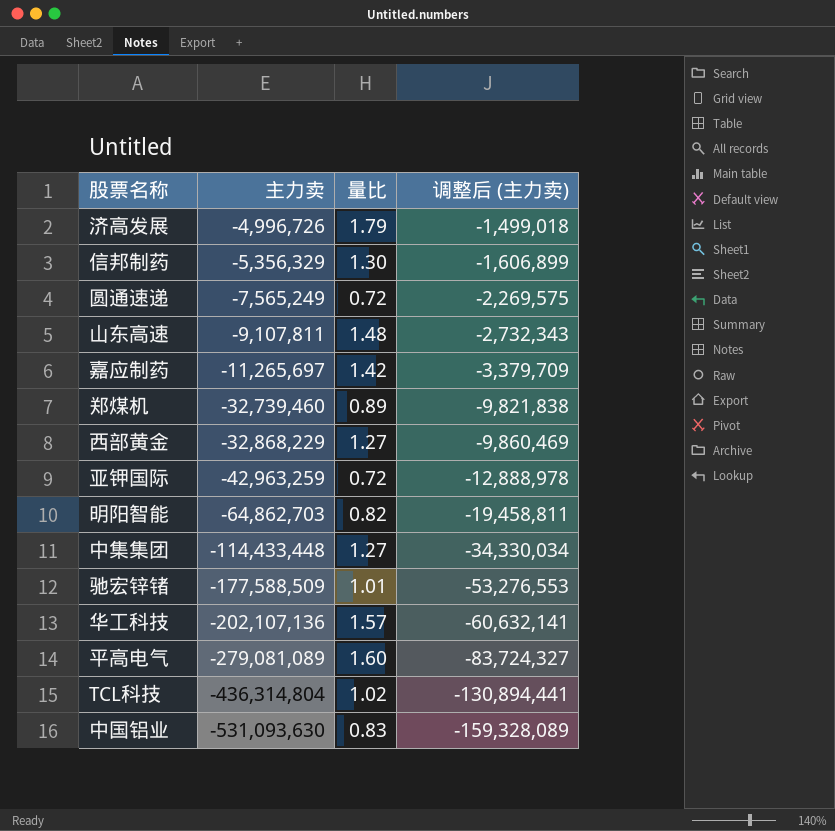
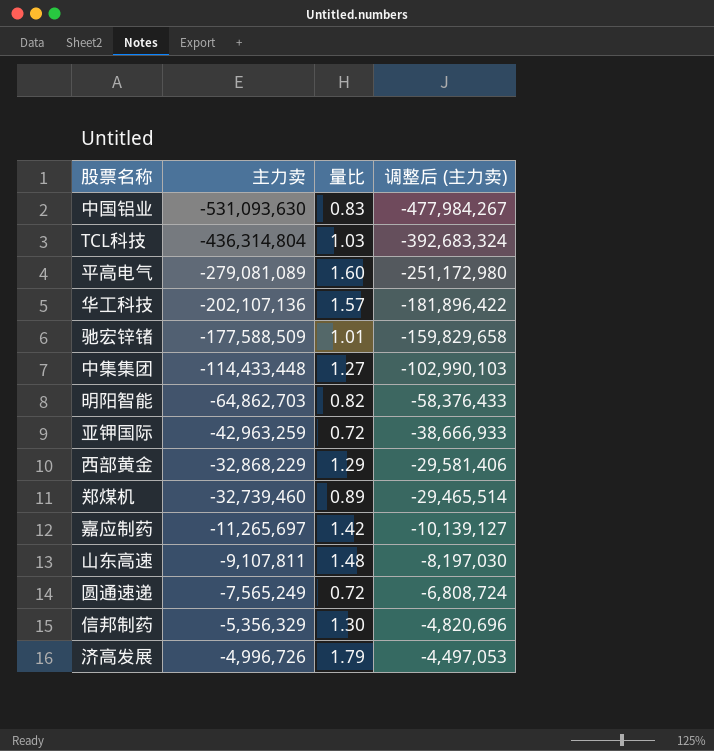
row order: 主力卖 descending -> 主力卖 ascending
column 调整后 (主力卖) | formula: [主力卖] * 0.3 -> [主力卖] * 0.9
TCL科技 | 量比: 1.02 -> 1.03
西部黄金 | 量比: 1.27 -> 1.29

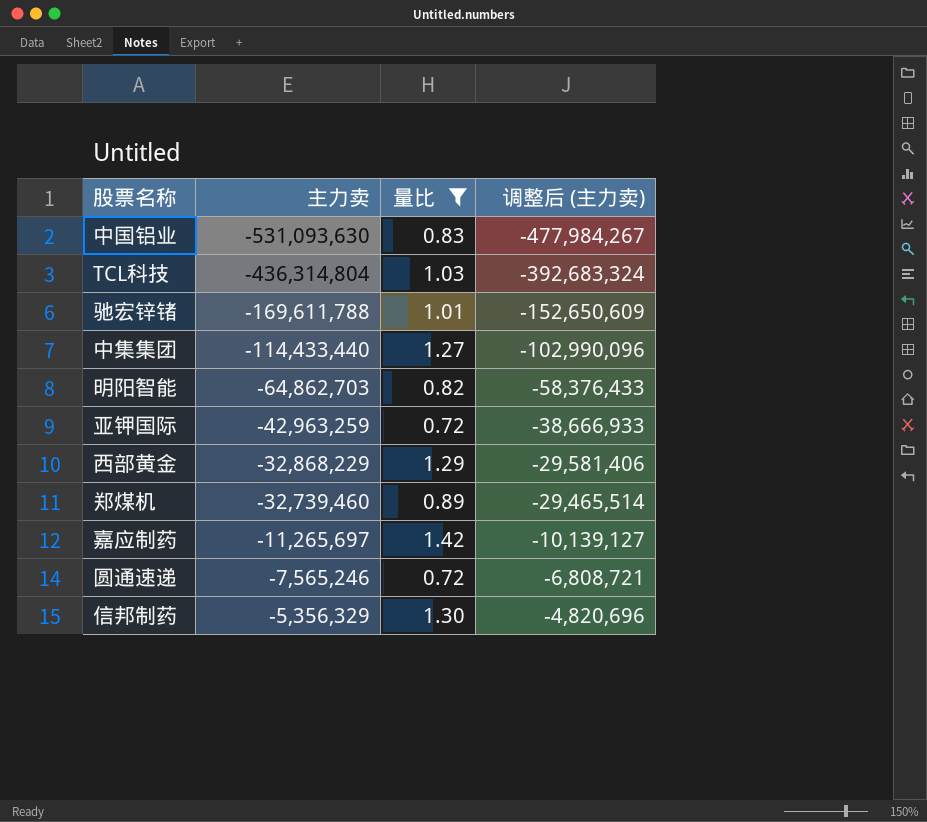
filter: none -> 量比 <= 1.42
驰宏锌锗 | 主力卖: -177,588,509 -> -169,611,788
驰宏锌锗 | 调整后 (主力卖): -159,829,658 -> -152,650,609
中集集团 | 主力卖: -114,433,448 -> -114,433,440
中集集团 | 调整后 (主力卖): -102,990,103 -> -102,990,096
圆通速递 | 主力卖: -7,565,249 -> -7,565,246
圆通速递 | 调整后 (主力卖): -6,808,724 -> -6,808,721

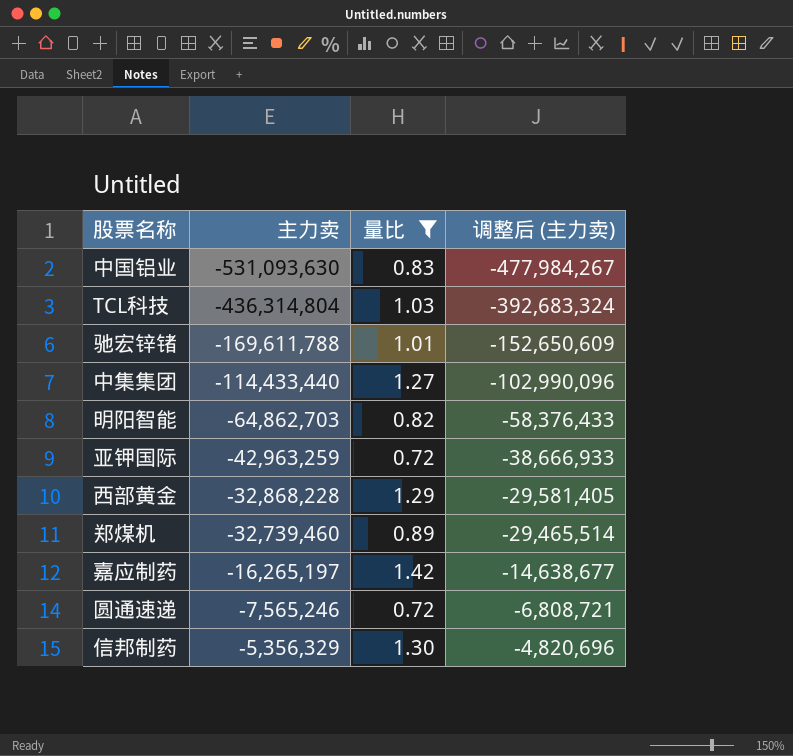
西部黄金 | 主力卖: -32,868,229 -> -32,868,228
西部黄金 | 调整后 (主力卖): -29,581,406 -> -29,581,405
嘉应制药 | 主力卖: -11,265,697 -> -16,265,197
嘉应制药 | 调整后 (主力卖): -10,139,127 -> -14,638,677

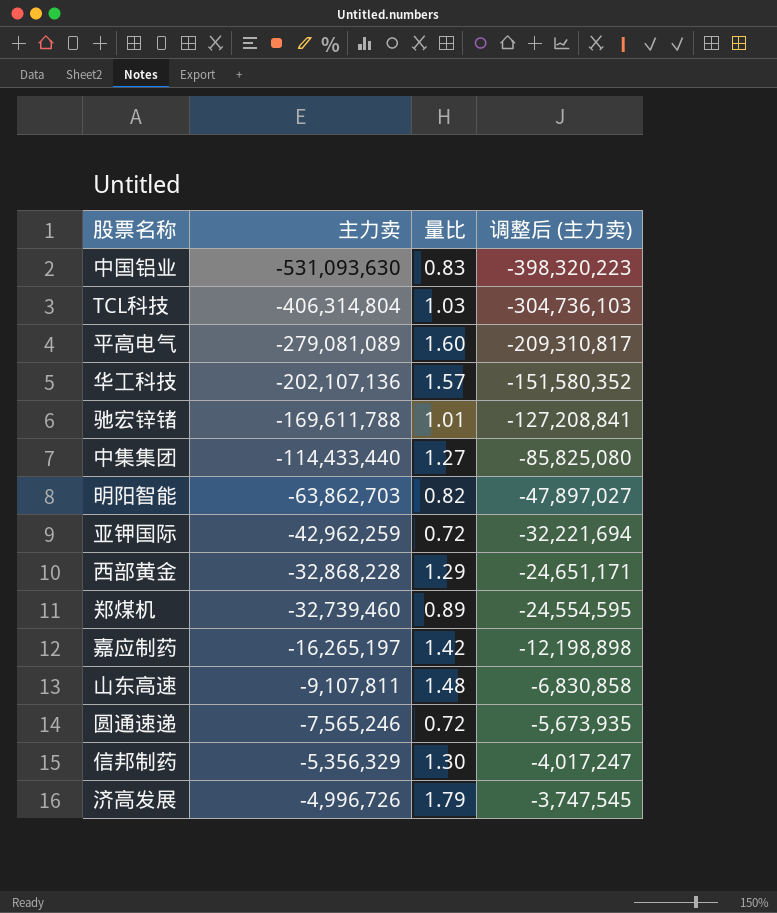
filter: 量比 <= 1.42 -> none
column 调整后 (主力卖) | formula: [主力卖] * 0.9 -> [主力卖] * 0.75
TCL科技 | 主力卖: -436,314,804 -> -406,314,804
明阳智能 | 主力卖: -64,862,703 -> -63,862,703
亚钾国际 | 主力卖: -42,963,259 -> -42,962,259

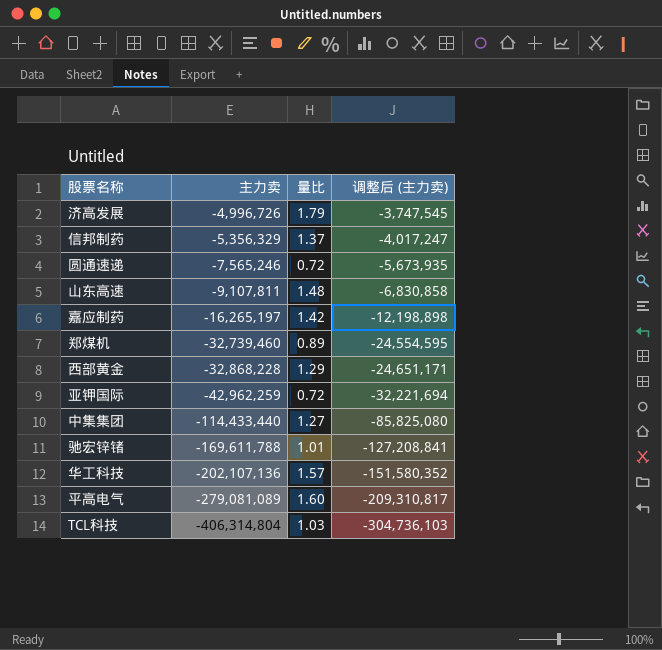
row order: 主力卖 ascending -> 主力卖 descending
row 中国铝业: -531,093,630 | 0.83 | -398,320,223 -> none
row 明阳智能: -63,862,703 | 0.82 | -47,897,027 -> none
信邦制药 | 量比: 1.30 -> 1.37

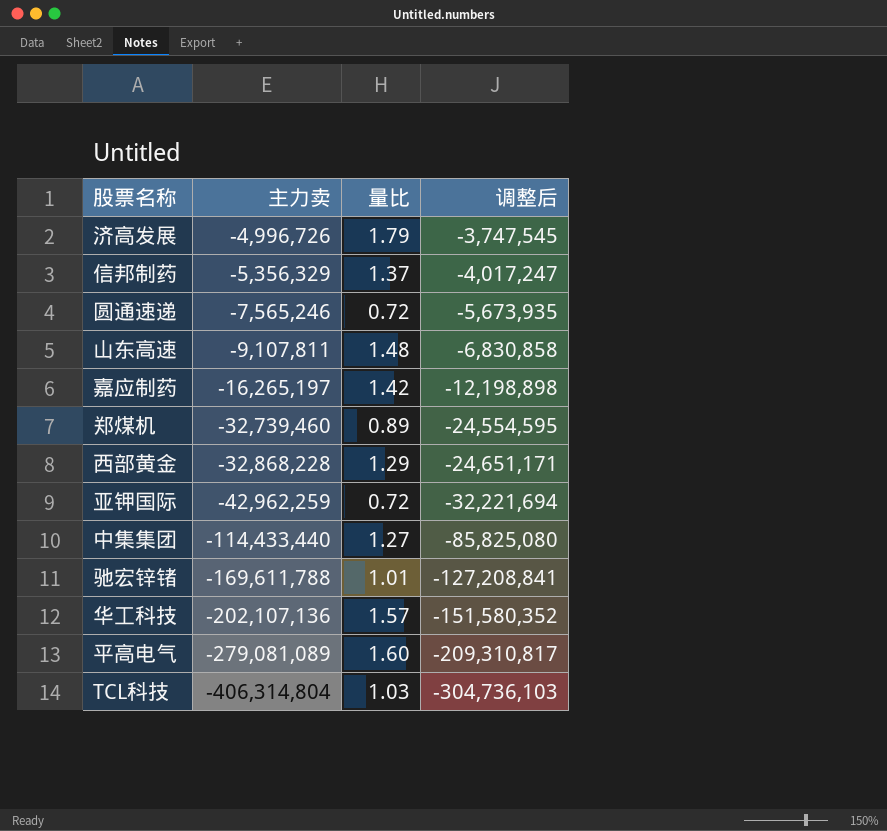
column name: 调整后 (主力卖) -> 调整后

